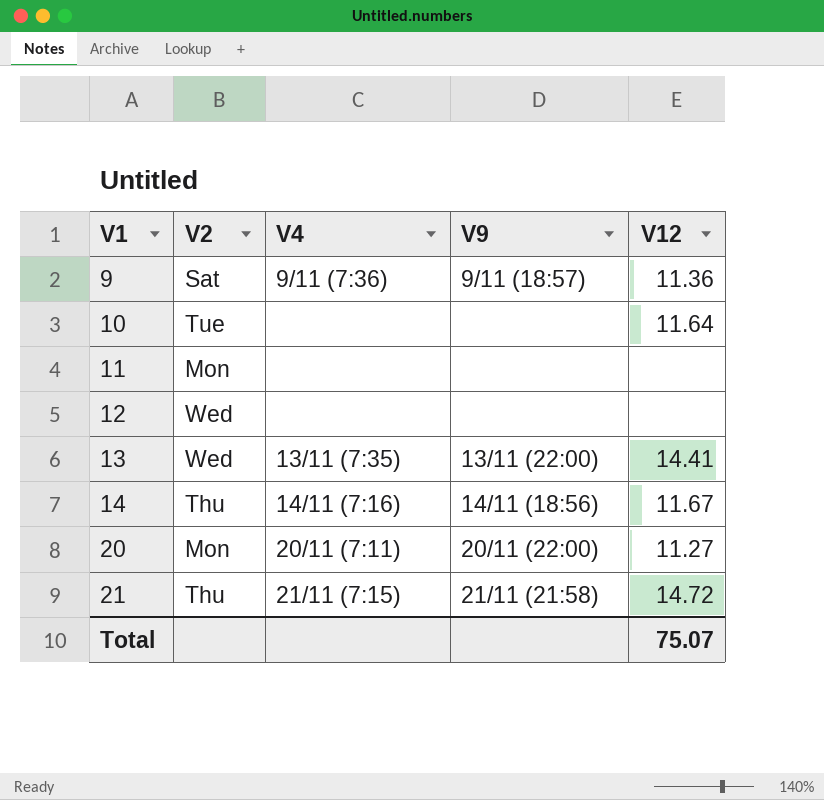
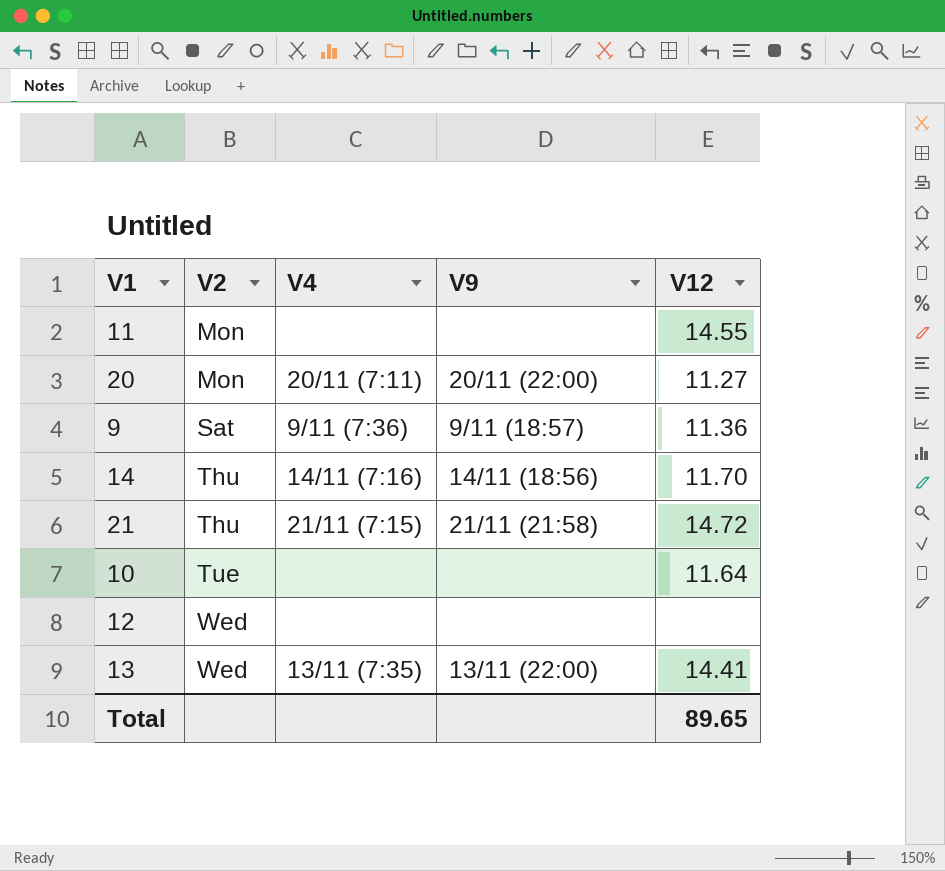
row order: V1 ascending -> V2 ascending
11 | V12: none -> 14.55
14 | V12: 11.67 -> 11.70
Total | V12: 75.07 -> 89.65

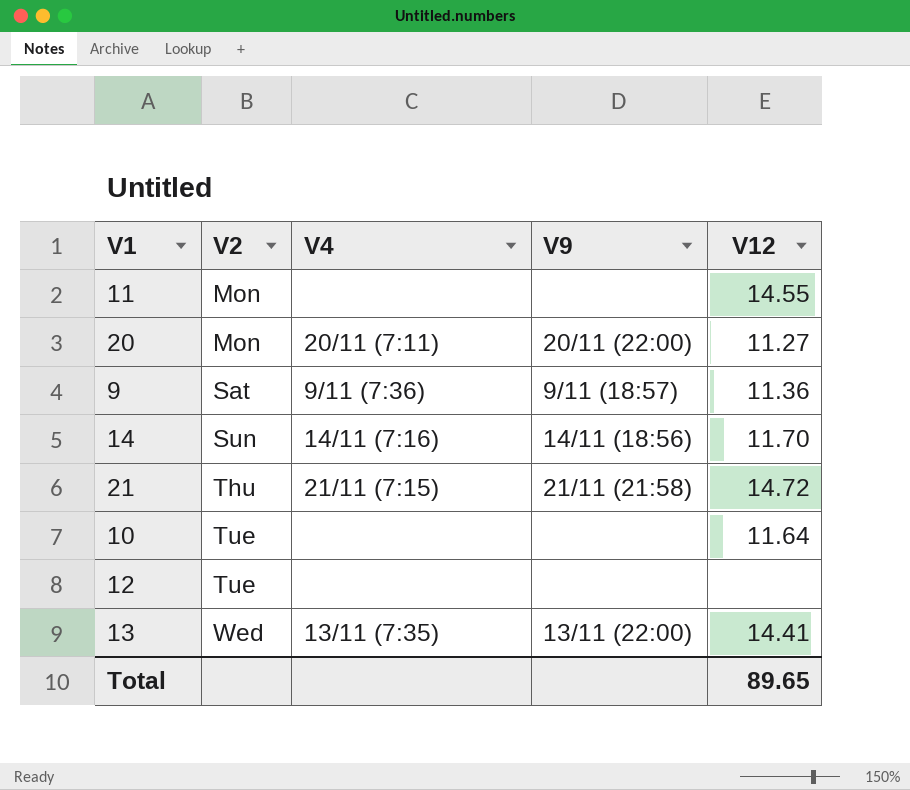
14 | V2: Thu -> Sun
12 | V2: Wed -> Tue

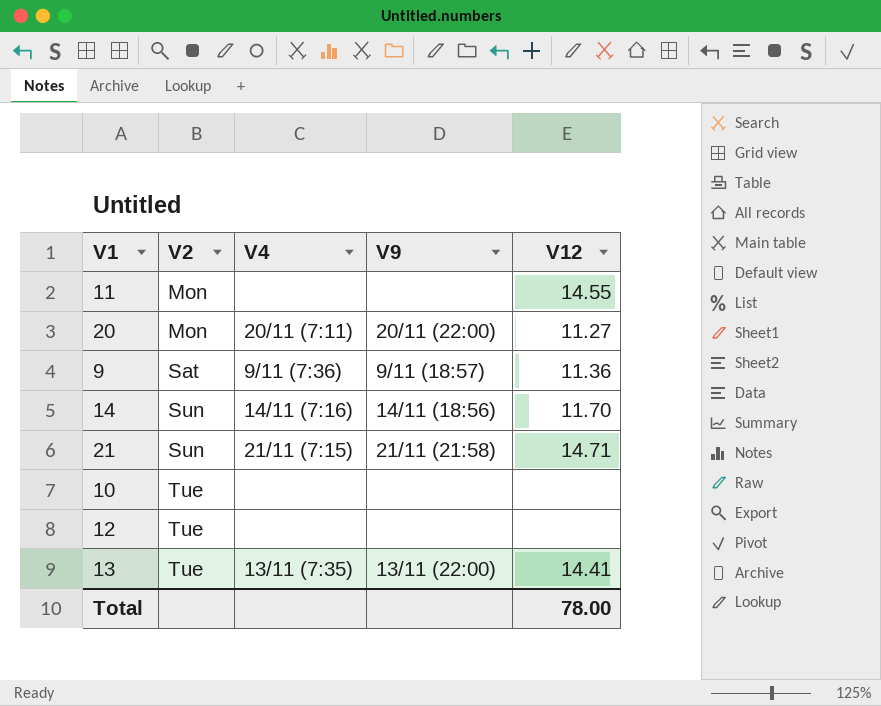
21 | V2: Thu -> Sun
21 | V12: 14.72 -> 14.71
10 | V12: 11.64 -> none
13 | V2: Wed -> Tue
Total | V12: 89.65 -> 78.00

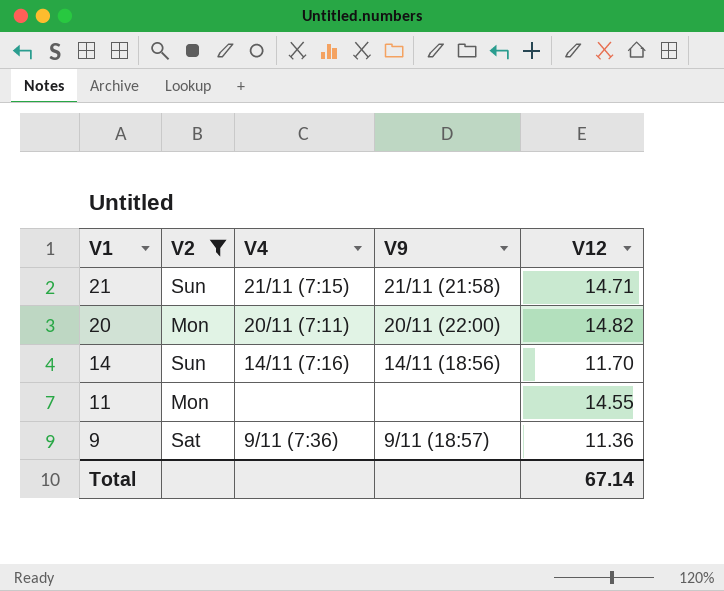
filter: none -> V2 != Tue
row order: V2 ascending -> V1 descending
20 | V12: 11.27 -> 14.82
Total | V12: 78.00 -> 67.14

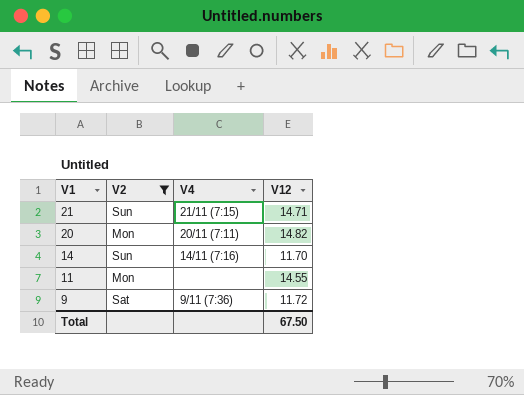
column V9 | position: 4 -> none
9 | V12: 11.36 -> 11.72
Total | V12: 67.14 -> 67.50

